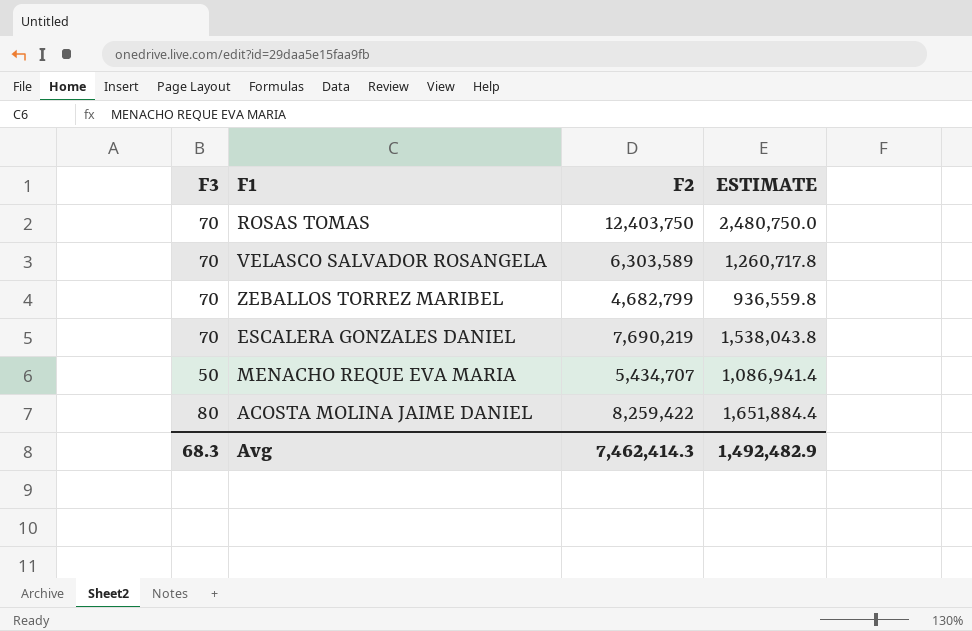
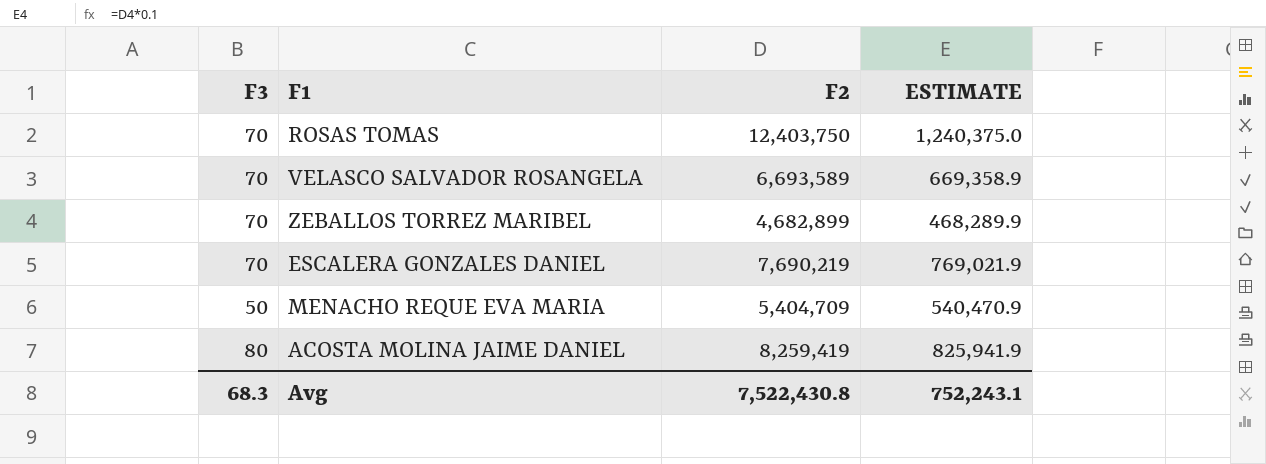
column ESTIMATE | formula: [F2] * 0.2 -> [F2] * 0.1
VELASCO SALVADOR ROSANGELA | F2: 6,303,589 -> 6,693,589
ZEBALLOS TORREZ MARIBEL | F2: 4,682,799 -> 4,682,899
MENACHO REQUE EVA MARIA | F2: 5,434,707 -> 5,404,709
ACOSTA MOLINA JAIME DANIEL | F2: 8,259,422 -> 8,259,419
Avg | F2: 7,462,414.3 -> 7,522,430.8
Avg | ESTIMATE: 1,492,482.9 -> 752,243.1

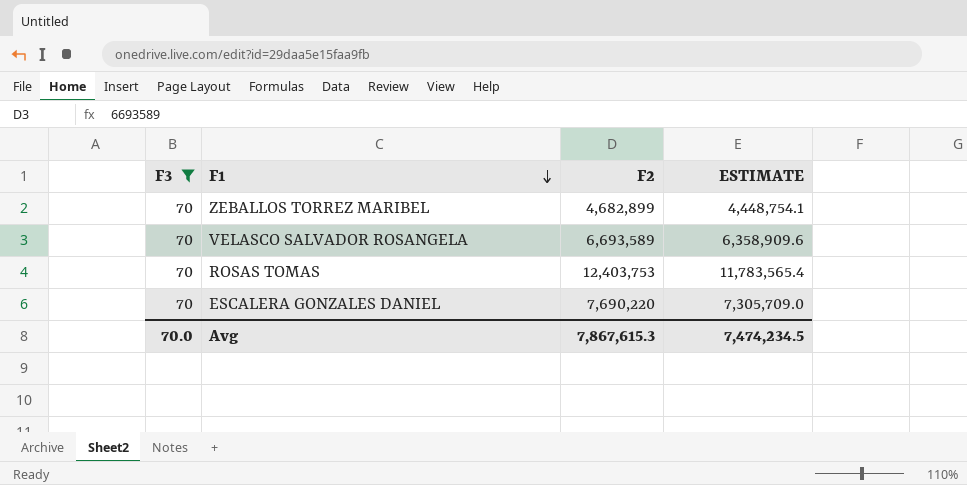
filter: none -> F3 = 70
row order: none -> F1 descending
column ESTIMATE | formula: [F2] * 0.1 -> [F2] * 0.95
ROSAS TOMAS | F2: 12,403,750 -> 12,403,753
ESCALERA GONZALES DANIEL | F2: 7,690,219 -> 7,690,220
Avg | F3: 68.3 -> 70.0
Avg | F2: 7,522,430.8 -> 7,867,615.3
Avg | ESTIMATE: 752,243.1 -> 7,474,234.5

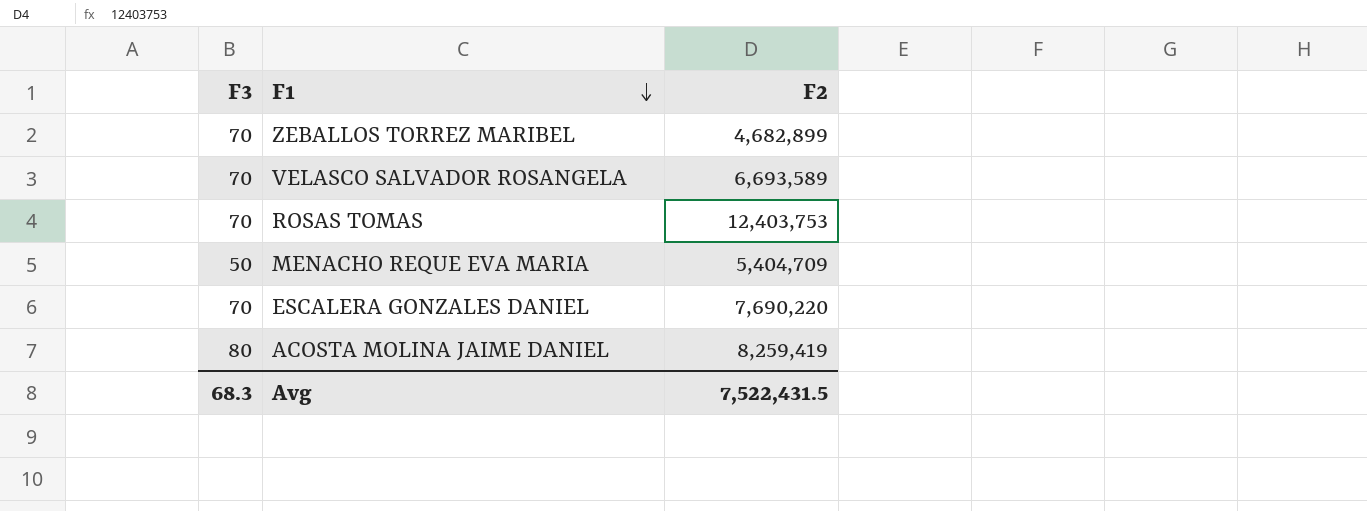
filter: F3 = 70 -> none
column ESTIMATE | formula: [F2] * 0.95 -> none
Avg | F3: 70.0 -> 68.3
Avg | F2: 7,867,615.3 -> 7,522,431.5

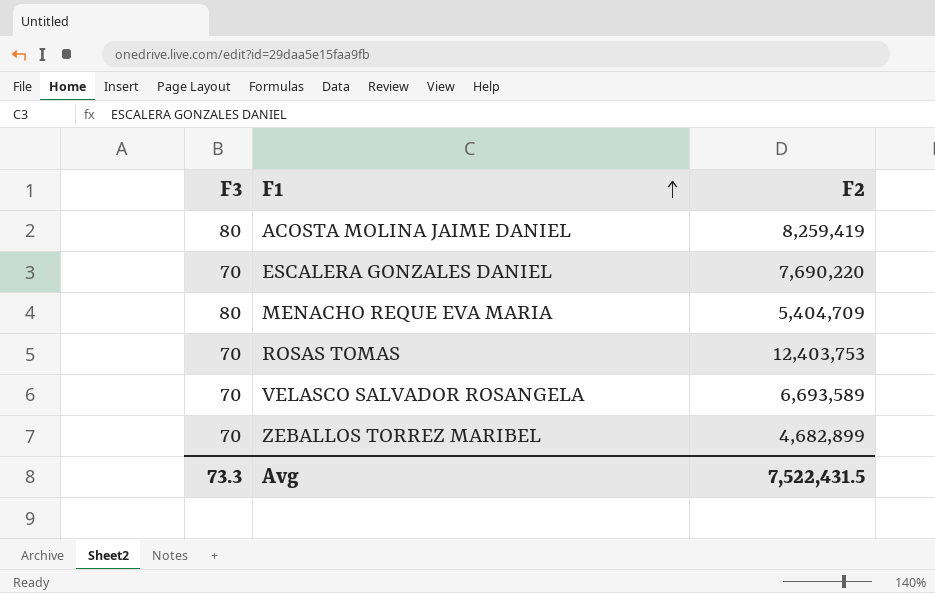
row order: F1 descending -> F1 ascending
MENACHO REQUE EVA MARIA | F3: 50 -> 80
Avg | F3: 68.3 -> 73.3

